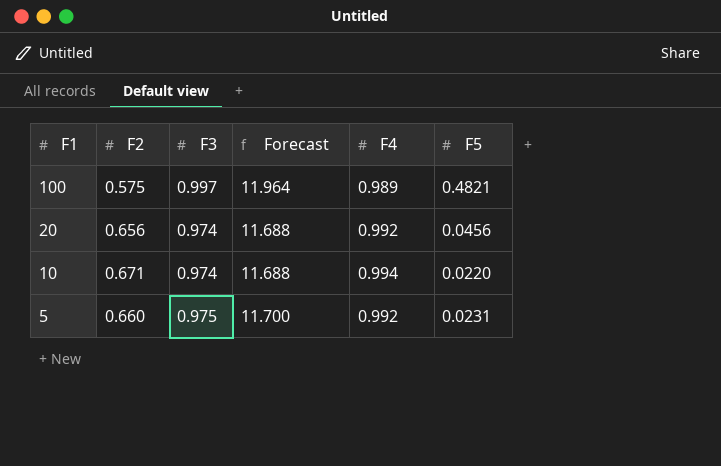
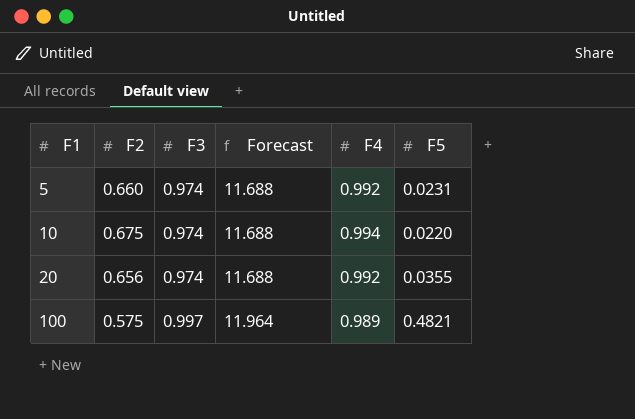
row order: F1 descending -> F1 ascending
5 | F3: 0.975 -> 0.974
5 | Forecast: 11.700 -> 11.688
10 | F2: 0.671 -> 0.675
20 | F5: 0.0456 -> 0.0355

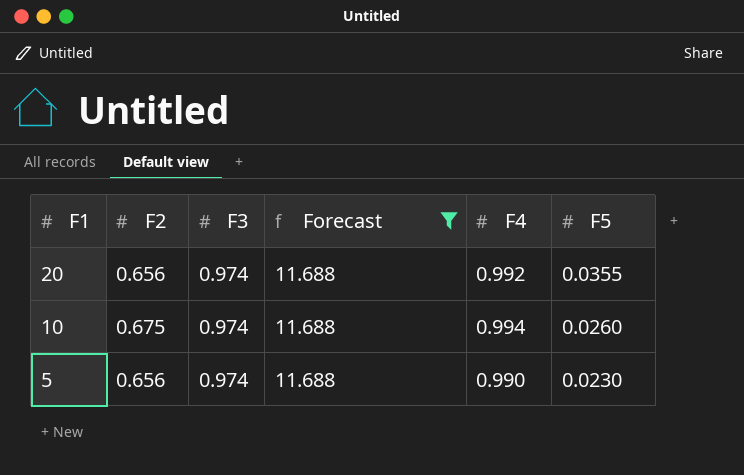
filter: none -> Forecast = 11.688
row order: F1 ascending -> F1 descending
10 | F5: 0.0220 -> 0.0260
5 | F2: 0.660 -> 0.656
5 | F4: 0.992 -> 0.990
5 | F5: 0.0231 -> 0.0230

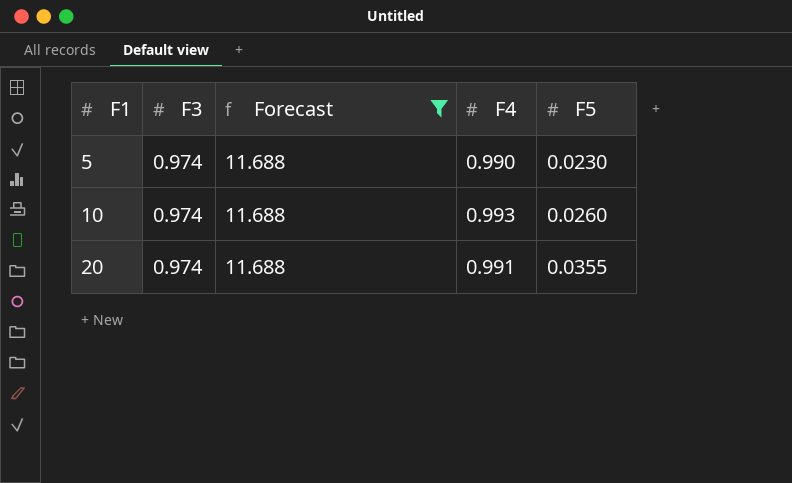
row order: F1 descending -> F1 ascending
column F2 | position: 2 -> none
10 | F4: 0.994 -> 0.993
20 | F4: 0.992 -> 0.991

